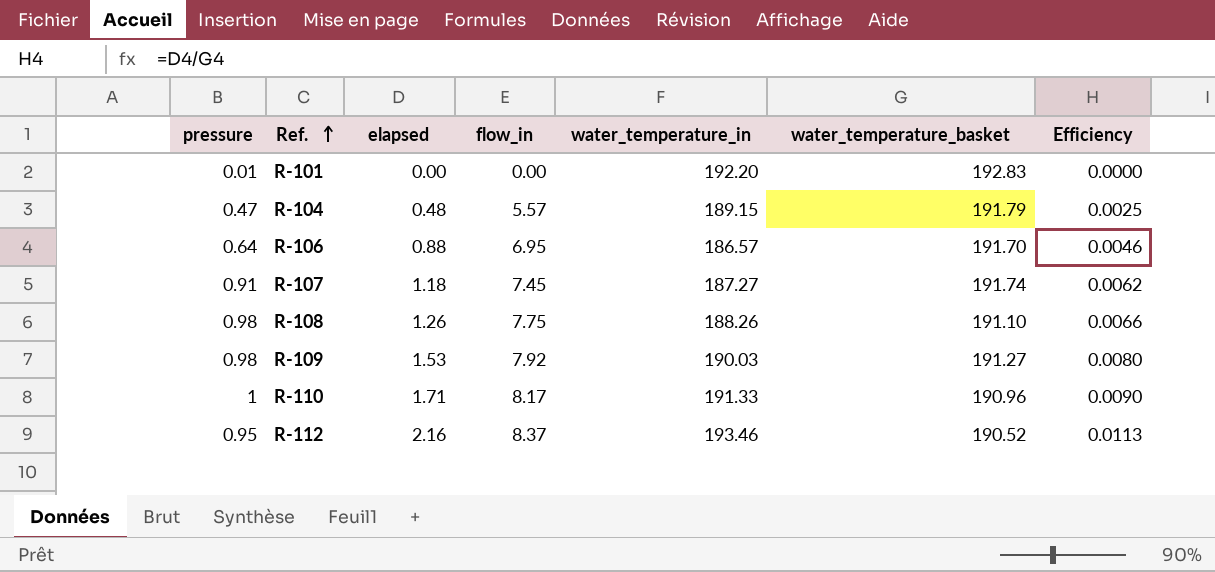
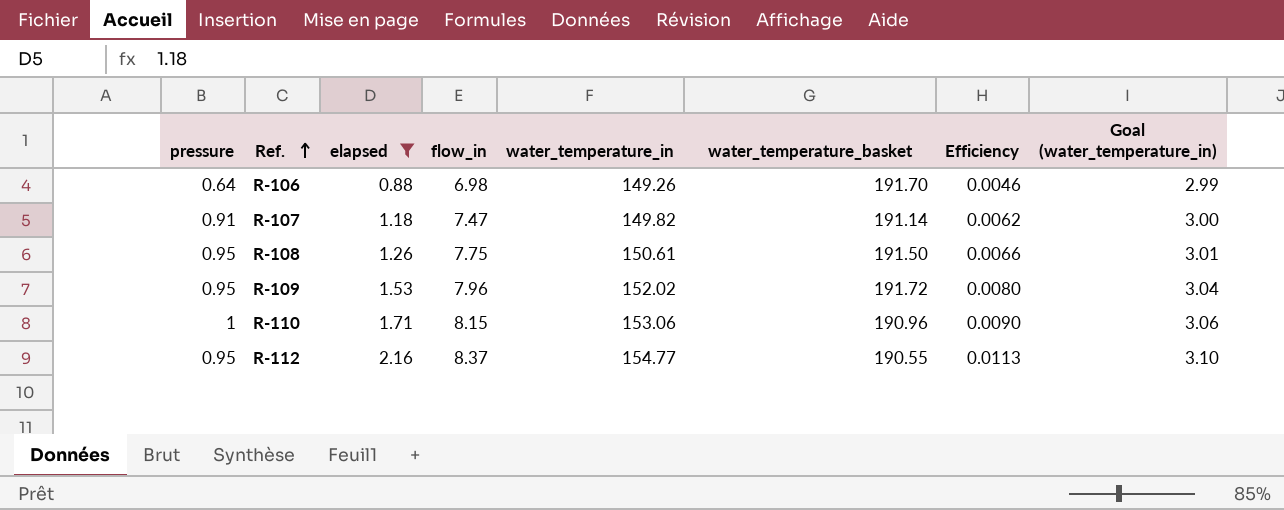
filter: none -> elapsed >= 0.88
column Goal (water_temperature_in) | formula: none -> [water_temperature_in] * 0.02
R-106 | flow_in: 6.95 -> 6.98
R-106 | water_temperature_in: 186.57 -> 149.26
R-107 | flow_in: 7.45 -> 7.47
R-107 | water_temperature_in: 187.27 -> 149.82
R-107 | water_temperature_basket: 191.74 -> 191.14
R-108 | pressure: 0.98 -> 0.95
R-108 | water_temperature_in: 188.26 -> 150.61
R-108 | water_temperature_basket: 191.10 -> 191.50
R-109 | pressure: 0.98 -> 0.95
R-109 | flow_in: 7.92 -> 7.96
R-109 | water_temperature_in: 190.03 -> 152.02
R-109 | water_temperature_basket: 191.27 -> 191.72
R-110 | flow_in: 8.17 -> 8.15
R-110 | water_temperature_in: 191.33 -> 153.06
R-112 | water_temperature_in: 193.46 -> 154.77
R-112 | water_temperature_basket: 190.52 -> 190.55

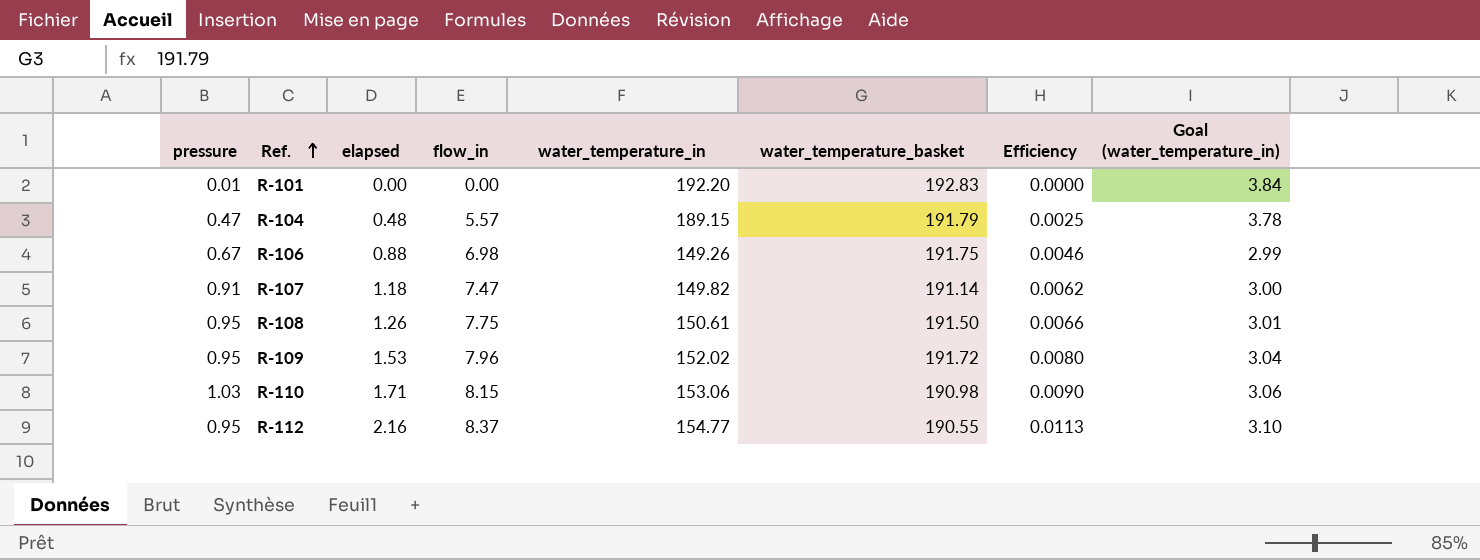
filter: elapsed >= 0.88 -> none
R-106 | pressure: 0.64 -> 0.67
R-106 | water_temperature_basket: 191.70 -> 191.75
R-110 | pressure: 1 -> 1.03
R-110 | water_temperature_basket: 190.96 -> 190.98

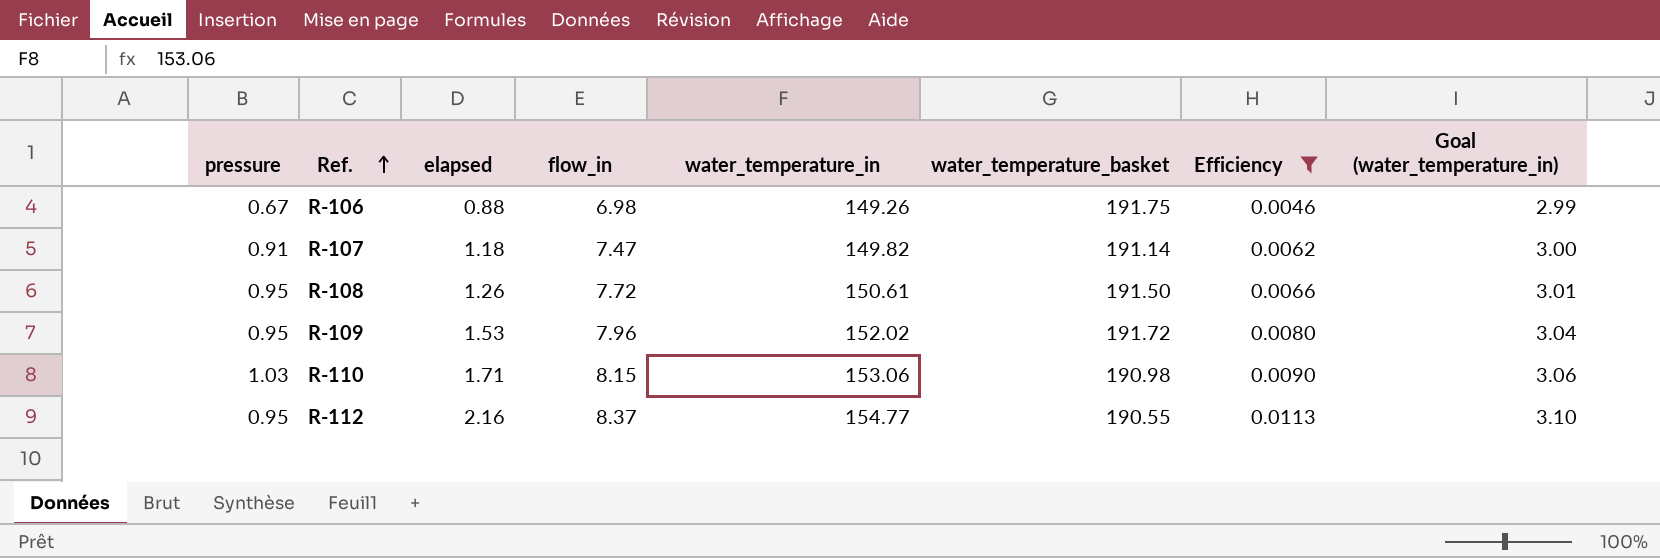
filter: none -> Efficiency >= 0.0046
R-108 | flow_in: 7.75 -> 7.72

